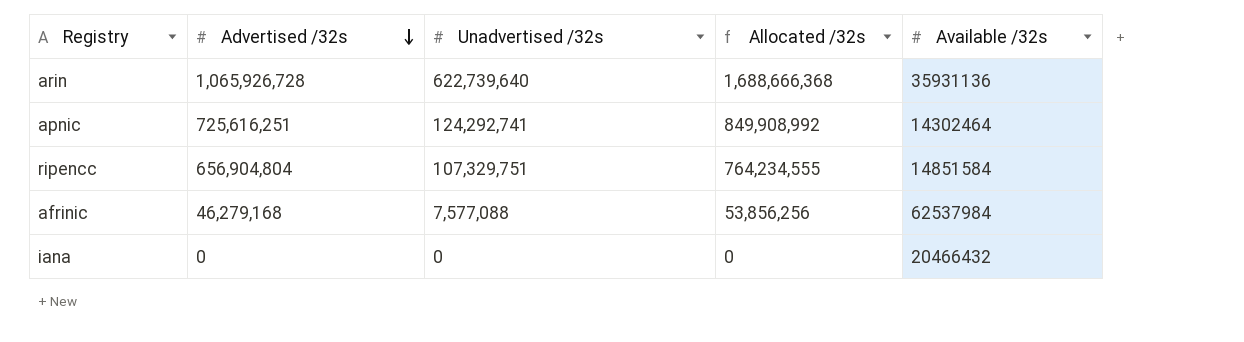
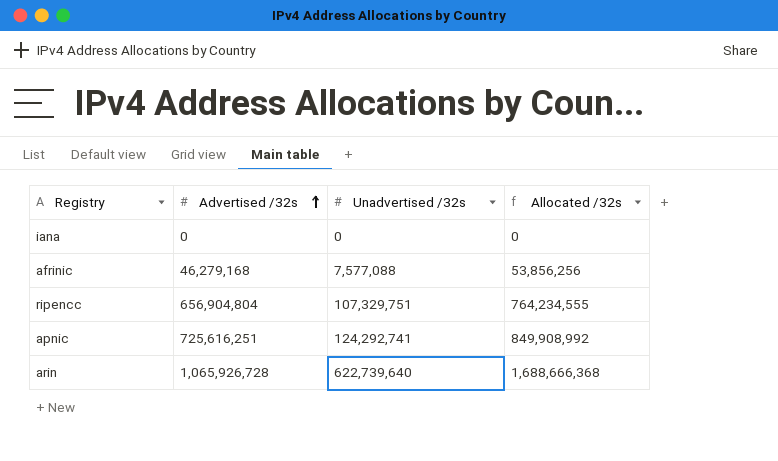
row order: Advertised /32s descending -> Advertised /32s ascending
column Available /32s | position: 5 -> none

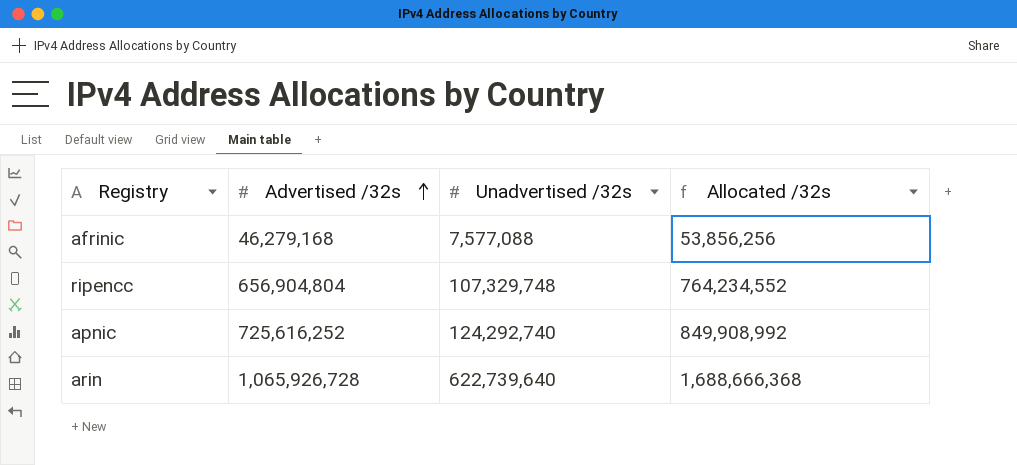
row iana: 0 | 0 | 0 -> none
ripencc | Unadvertised /32s: 107,329,751 -> 107,329,748
ripencc | Allocated /32s: 764,234,555 -> 764,234,552
apnic | Advertised /32s: 725,616,251 -> 725,616,252
apnic | Unadvertised /32s: 124,292,741 -> 124,292,740

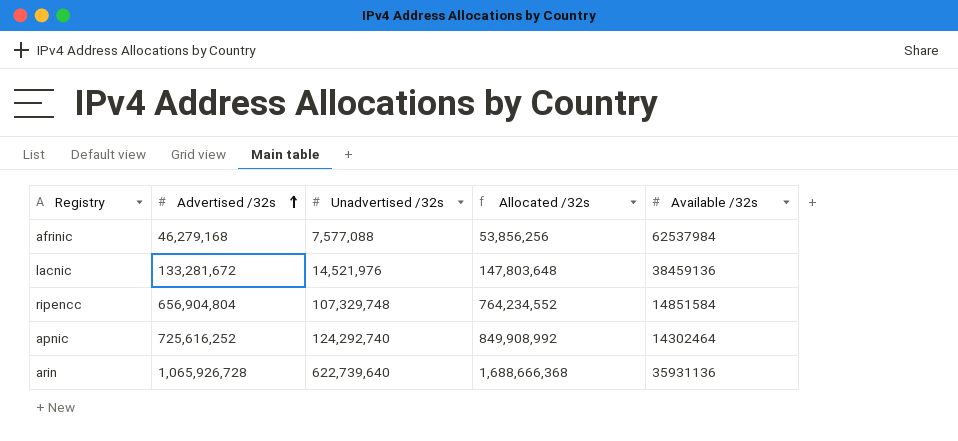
column Available /32s | position: none -> 5
row lacnic: none -> 133,281,672 | 14,521,976 | 147,803,648 | 38459136

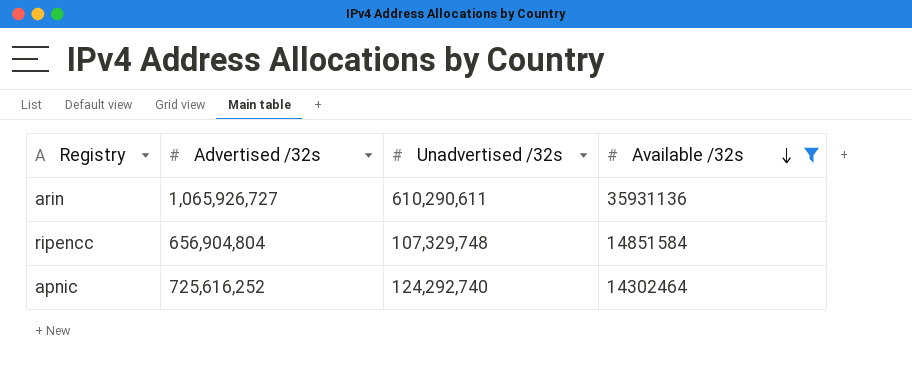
filter: none -> Available /32s <= 35931136
row order: Advertised /32s ascending -> Available /32s descending
column Allocated /32s | formula: [Advertised /32s] + [Unadvertised /32s] -> none
arin | Advertised /32s: 1,065,926,728 -> 1,065,926,727
arin | Unadvertised /32s: 622,739,640 -> 610,290,611

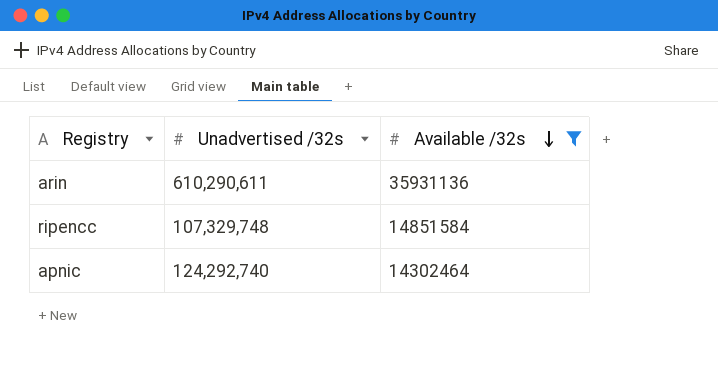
column Advertised /32s | position: 2 -> none

